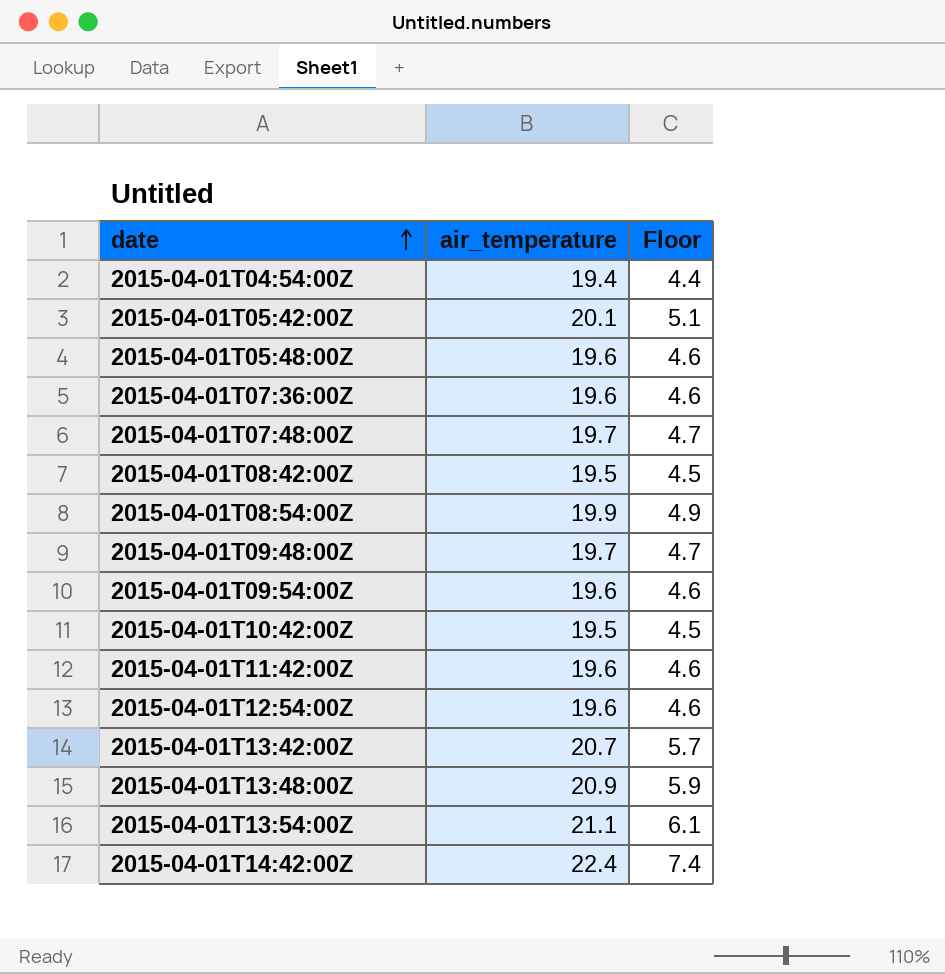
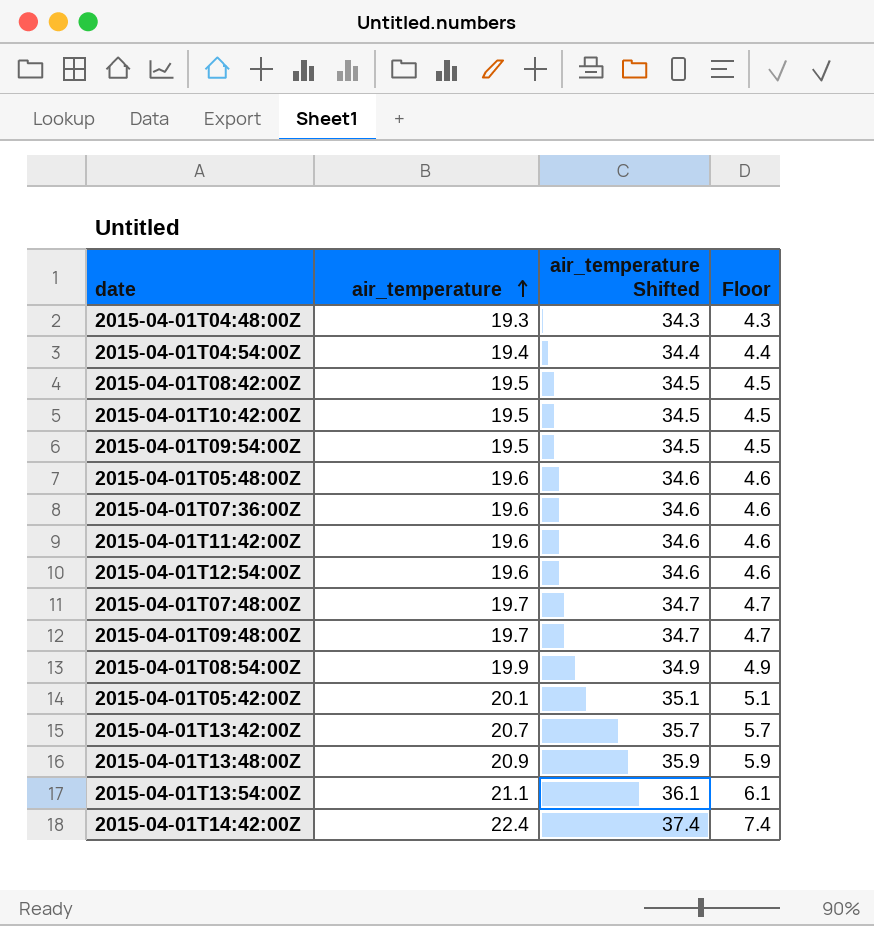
row order: date ascending -> air_temperature ascending
column air_temperature Shifted | formula: none -> [air_temperature] + 15
row 2015-04-01T04:48:00Z: none -> 19.3 | 34.3 | 4.3
2015-04-01T09:54:00Z | air_temperature: 19.6 -> 19.5
2015-04-01T09:54:00Z | Floor: 4.6 -> 4.5

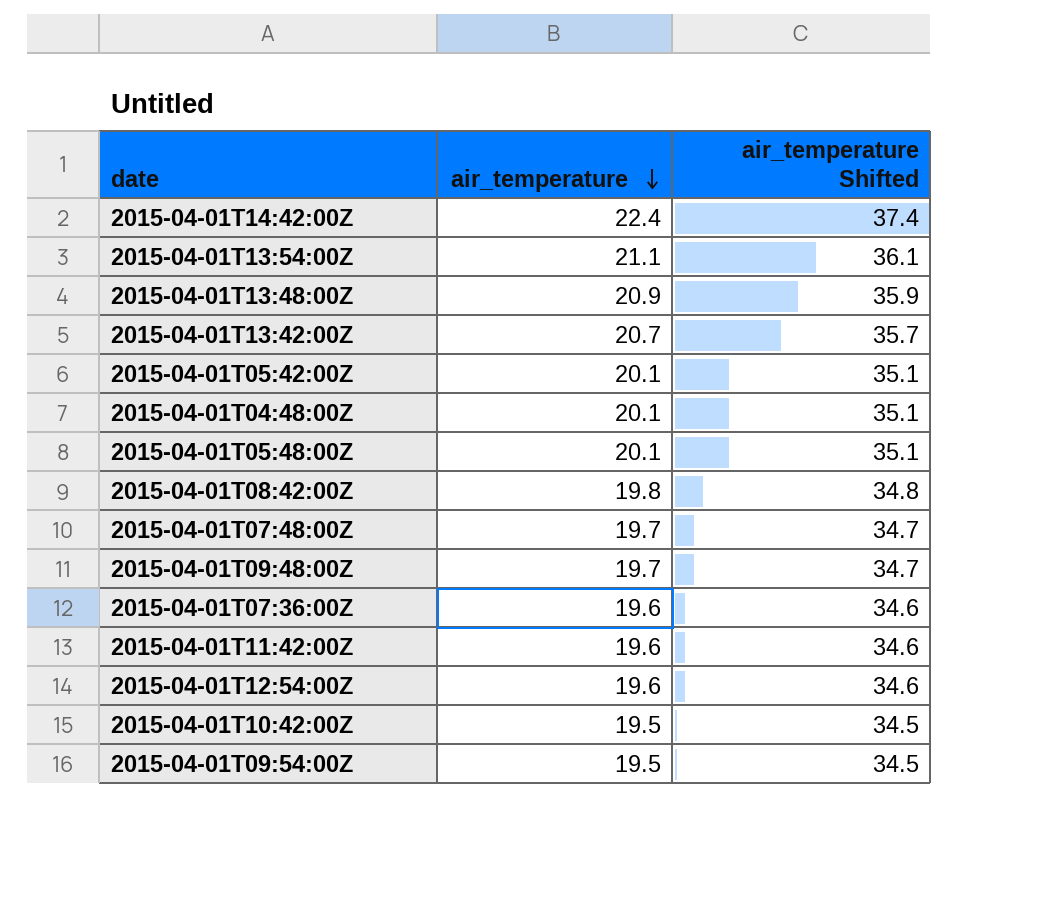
row order: air_temperature ascending -> air_temperature descending
column Floor | formula: [air_temperature] - 15 -> none
row 2015-04-01T04:54:00Z: 19.4 | 34.4 | 4.4 -> none
row 2015-04-01T08:54:00Z: 19.9 | 34.9 | 4.9 -> none
2015-04-01T04:48:00Z | air_temperature: 19.3 -> 20.1
2015-04-01T04:48:00Z | air_temperature Shifted: 34.3 -> 35.1
2015-04-01T05:48:00Z | air_temperature: 19.6 -> 20.1
2015-04-01T05:48:00Z | air_temperature Shifted: 34.6 -> 35.1
2015-04-01T08:42:00Z | air_temperature: 19.5 -> 19.8
2015-04-01T08:42:00Z | air_temperature Shifted: 34.5 -> 34.8

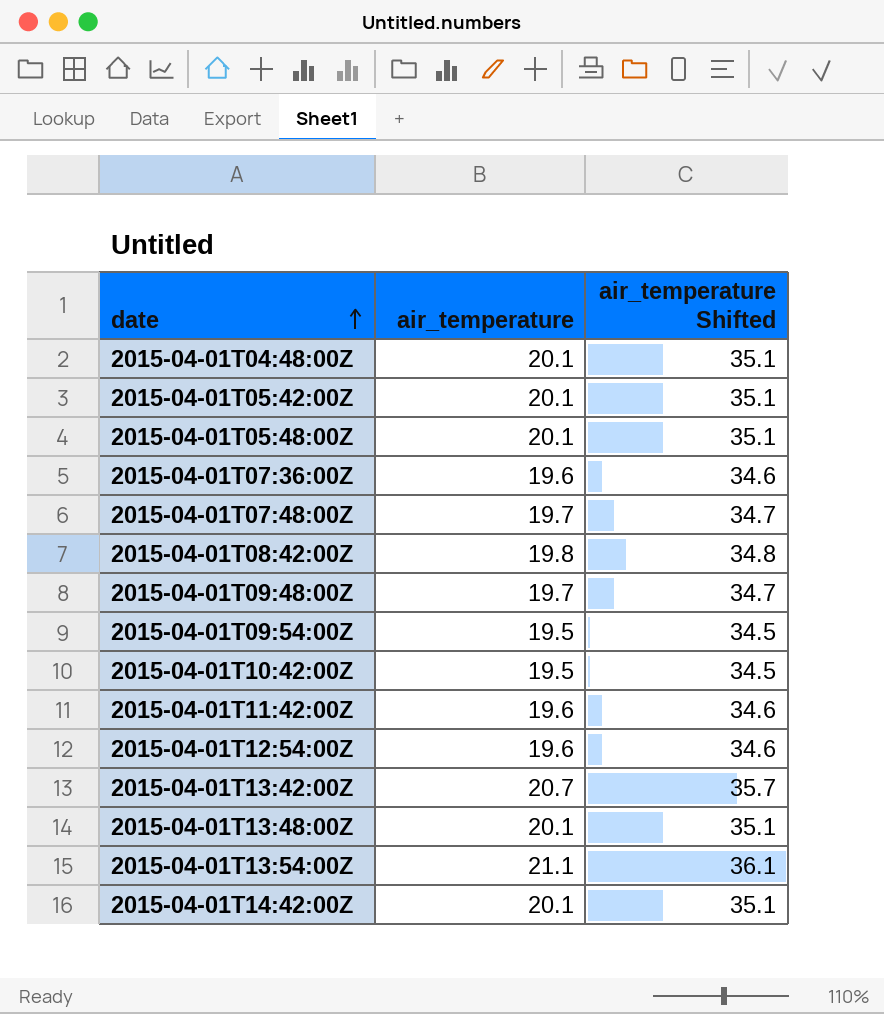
row order: air_temperature descending -> date ascending
2015-04-01T13:48:00Z | air_temperature: 20.9 -> 20.1
2015-04-01T13:48:00Z | air_temperature Shifted: 35.9 -> 35.1
2015-04-01T14:42:00Z | air_temperature: 22.4 -> 20.1
2015-04-01T14:42:00Z | air_temperature Shifted: 37.4 -> 35.1

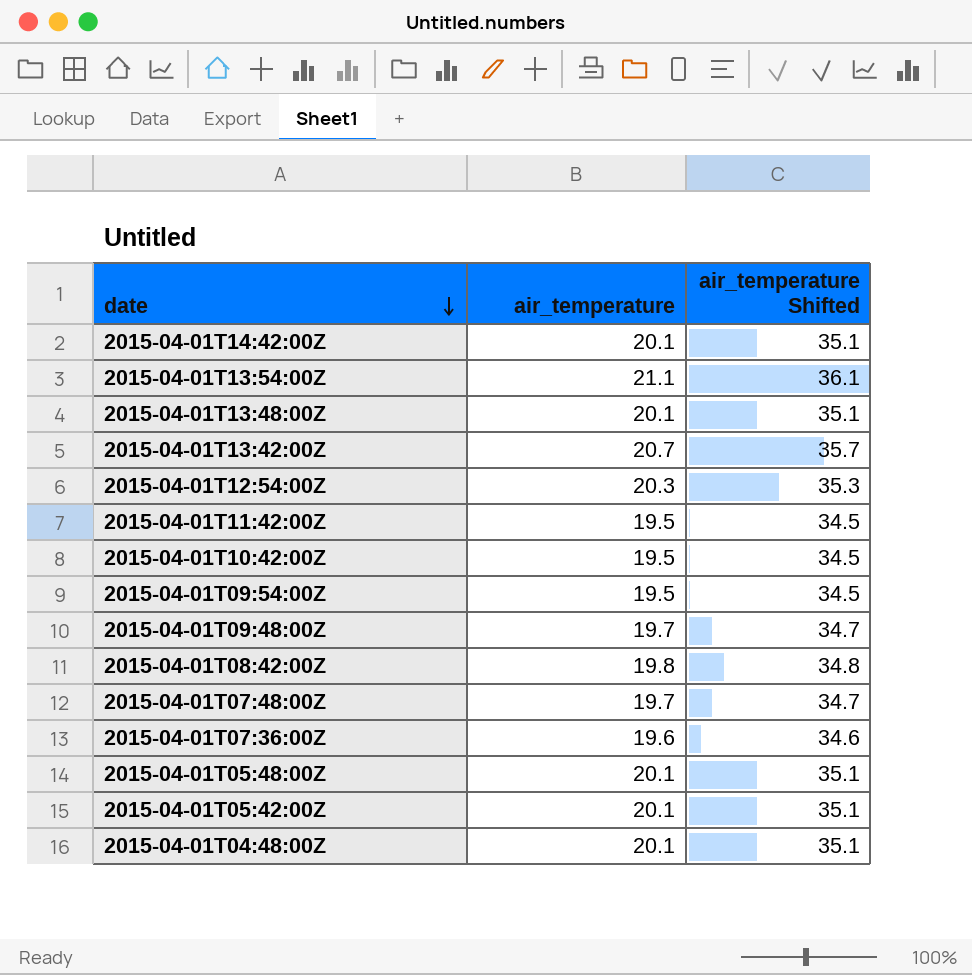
row order: date ascending -> date descending
2015-04-01T12:54:00Z | air_temperature: 19.6 -> 20.3
2015-04-01T12:54:00Z | air_temperature Shifted: 34.6 -> 35.3
2015-04-01T11:42:00Z | air_temperature: 19.6 -> 19.5
2015-04-01T11:42:00Z | air_temperature Shifted: 34.6 -> 34.5

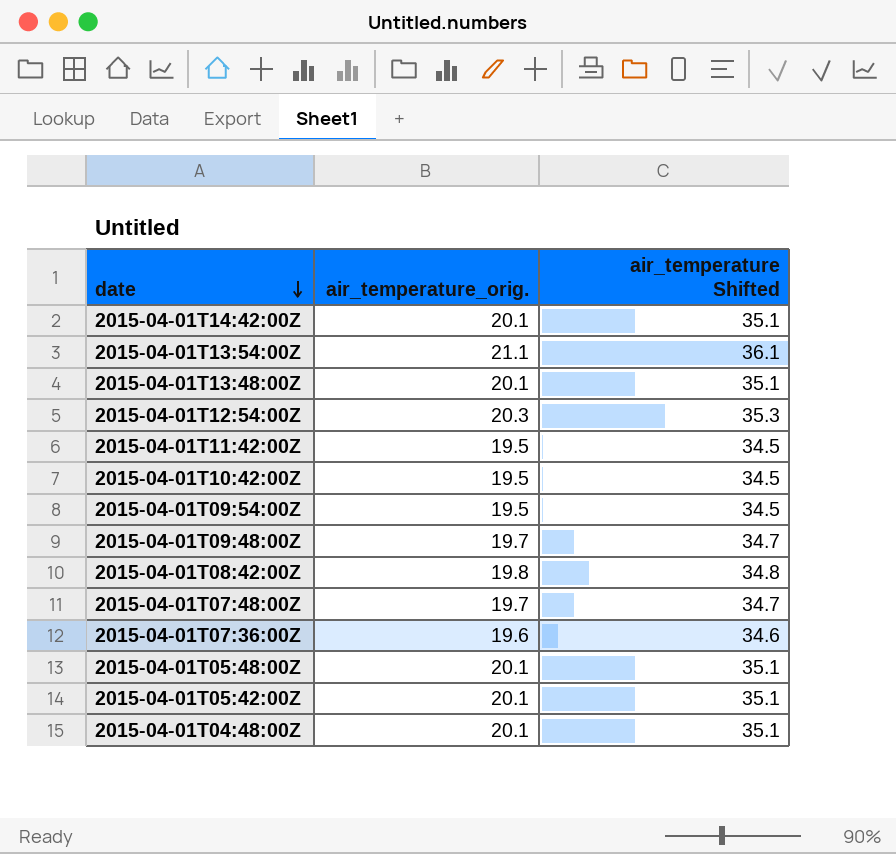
column name: air_temperature -> air_temperature_orig.
row 2015-04-01T13:42:00Z: 20.7 | 35.7 -> none

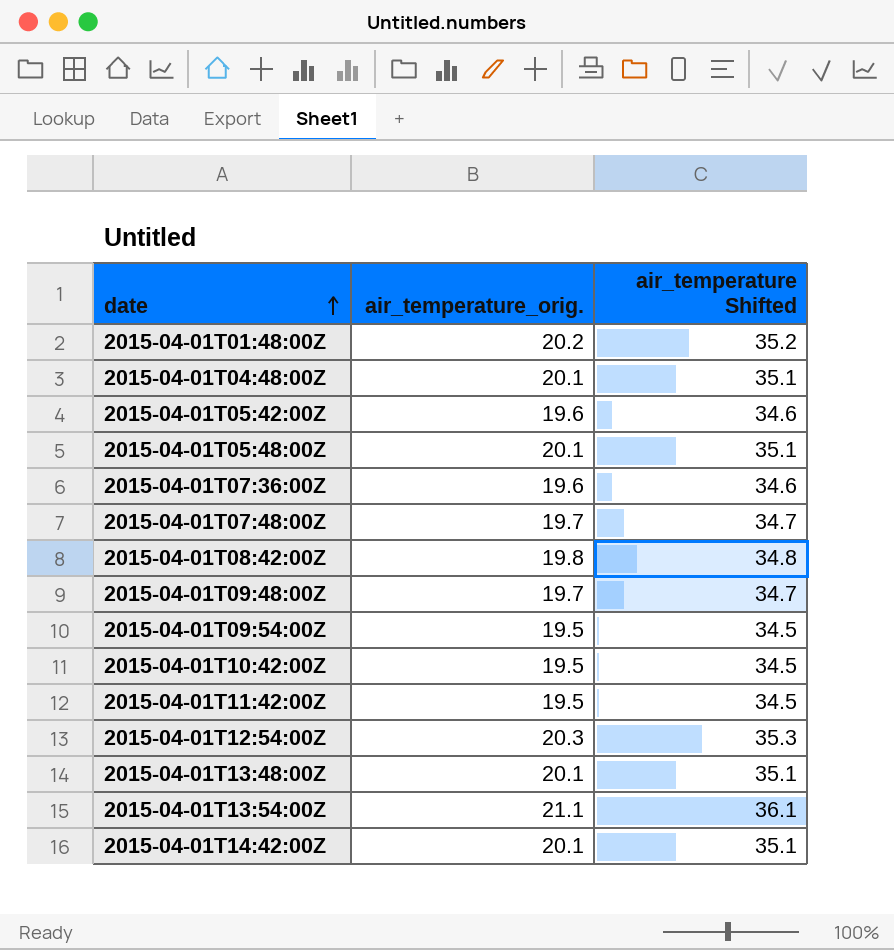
row order: date descending -> date ascending
row 2015-04-01T01:48:00Z: none -> 20.2 | 35.2
2015-04-01T05:42:00Z | air_temperature_orig.: 20.1 -> 19.6
2015-04-01T05:42:00Z | air_temperature Shifted: 35.1 -> 34.6

